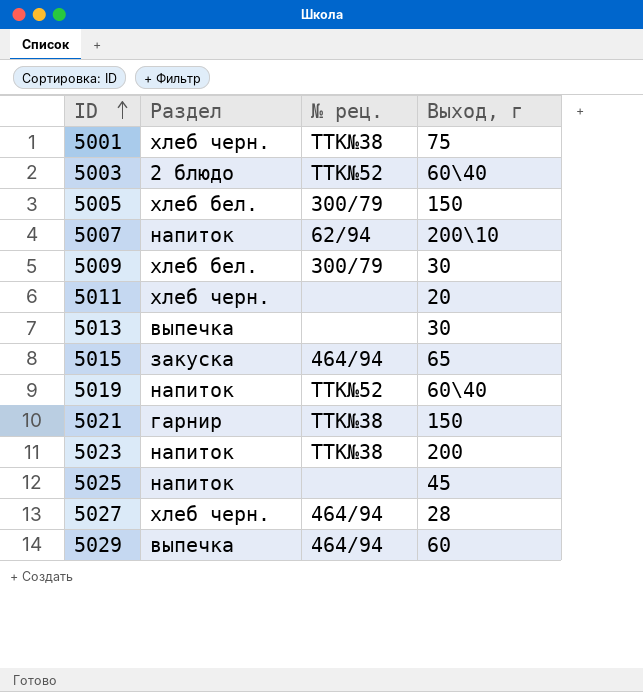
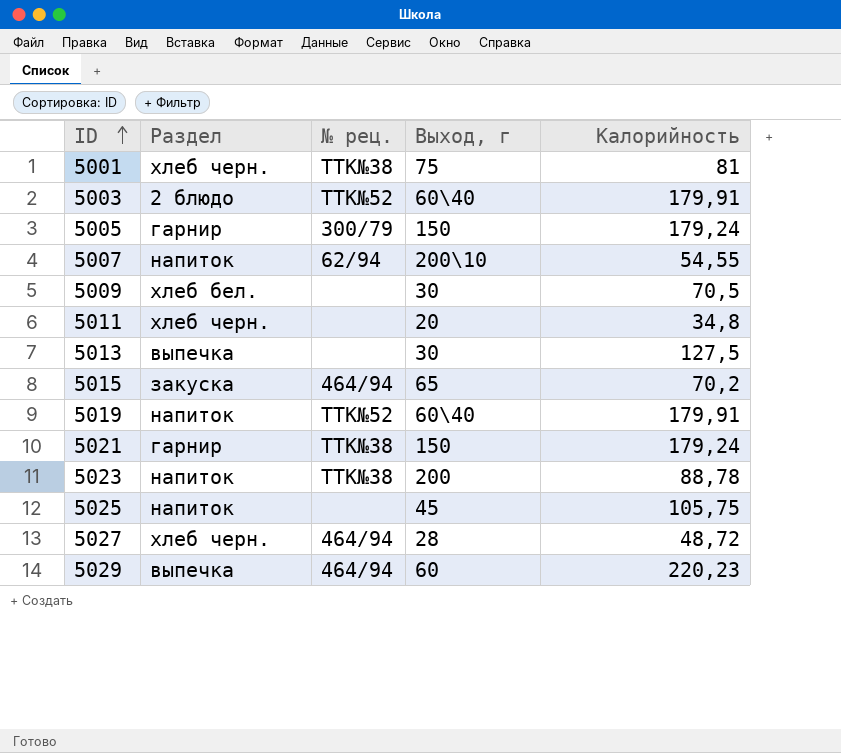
column Калорийность | position: none -> 5
5005 | Раздел: хлеб бел. -> гарнир
5009 | № рец.: 300/79 -> none

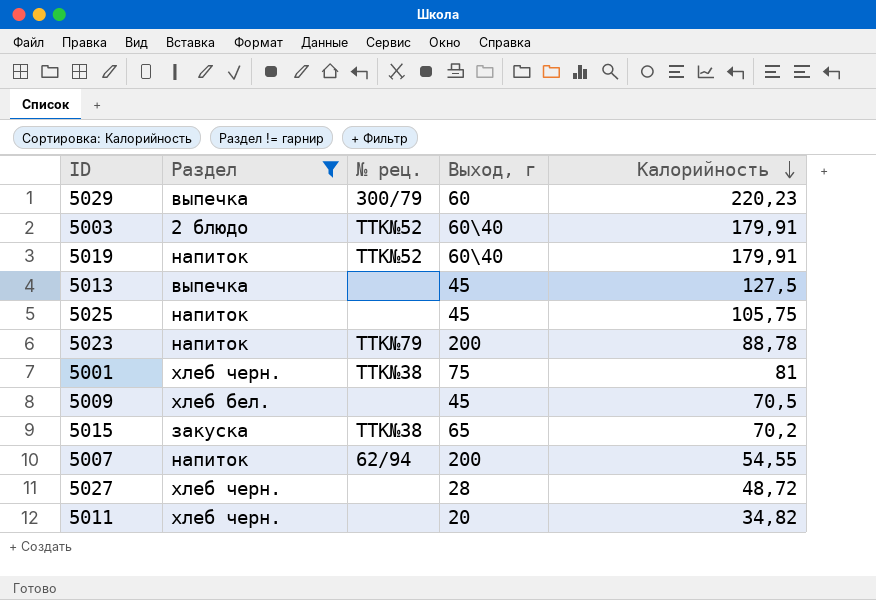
filter: none -> Раздел != гарнир
row order: ID ascending -> Калорийность descending
5029 | № рец.: 464/94 -> 300/79
5013 | Выход, г: 30 -> 45
5023 | № рец.: ТТК№38 -> ТТК№79
5009 | Выход, г: 30 -> 45
5015 | № рец.: 464/94 -> ТТК№38
5007 | Выход, г: 200\10 -> 200
5027 | № рец.: 464/94 -> none
5011 | Калорийность: 34,8 -> 34,82

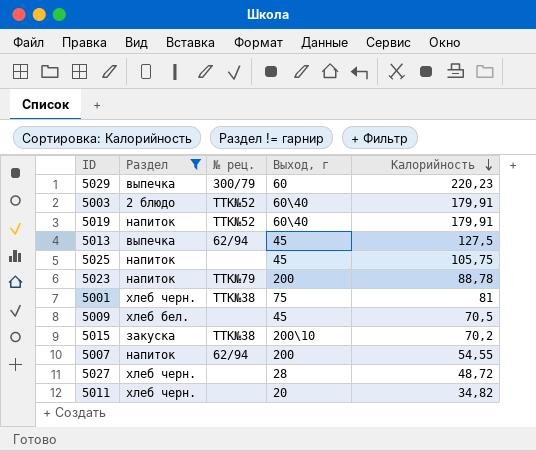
5013 | № рец.: none -> 62/94
5015 | Выход, г: 65 -> 200\10

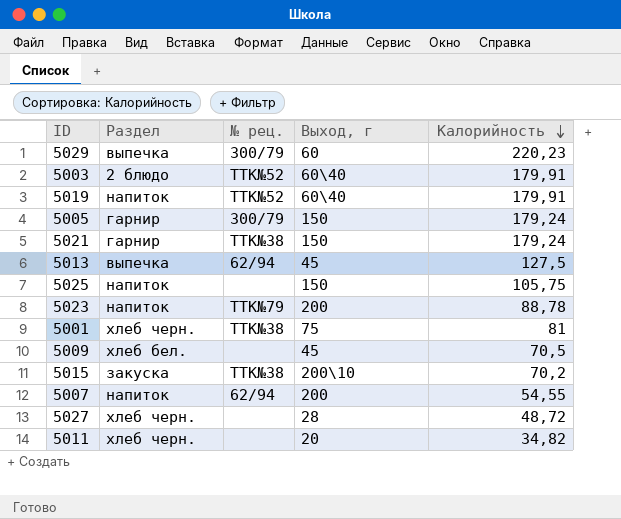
filter: Раздел != гарнир -> none
5025 | Выход, г: 45 -> 150

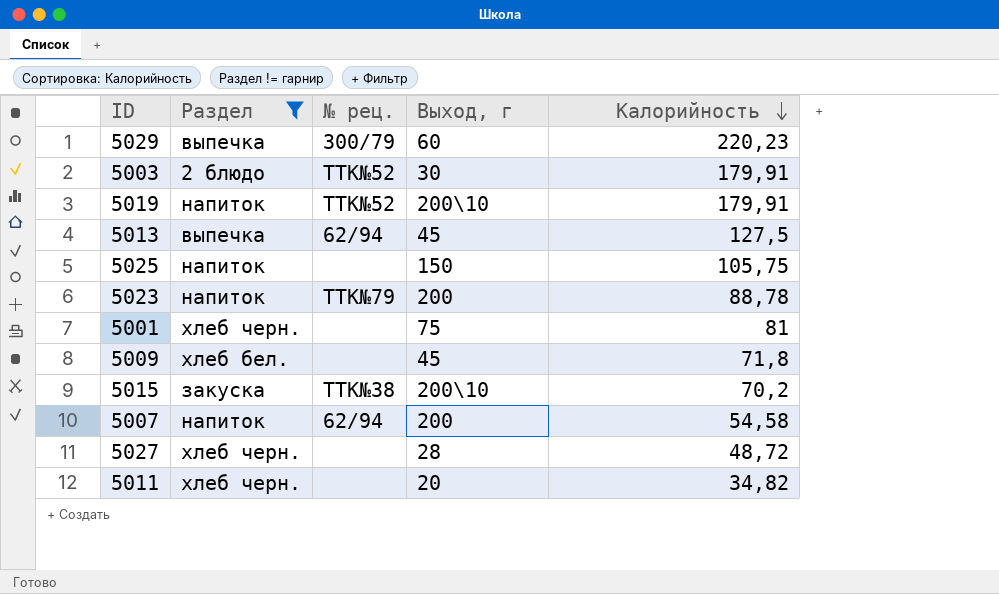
filter: none -> Раздел != гарнир
5003 | Выход, г: 60\40 -> 30
5019 | Выход, г: 60\40 -> 200\10
5001 | № рец.: ТТК№38 -> none
5009 | Калорийность: 70,5 -> 71,8
5007 | Калорийность: 54,55 -> 54,58

